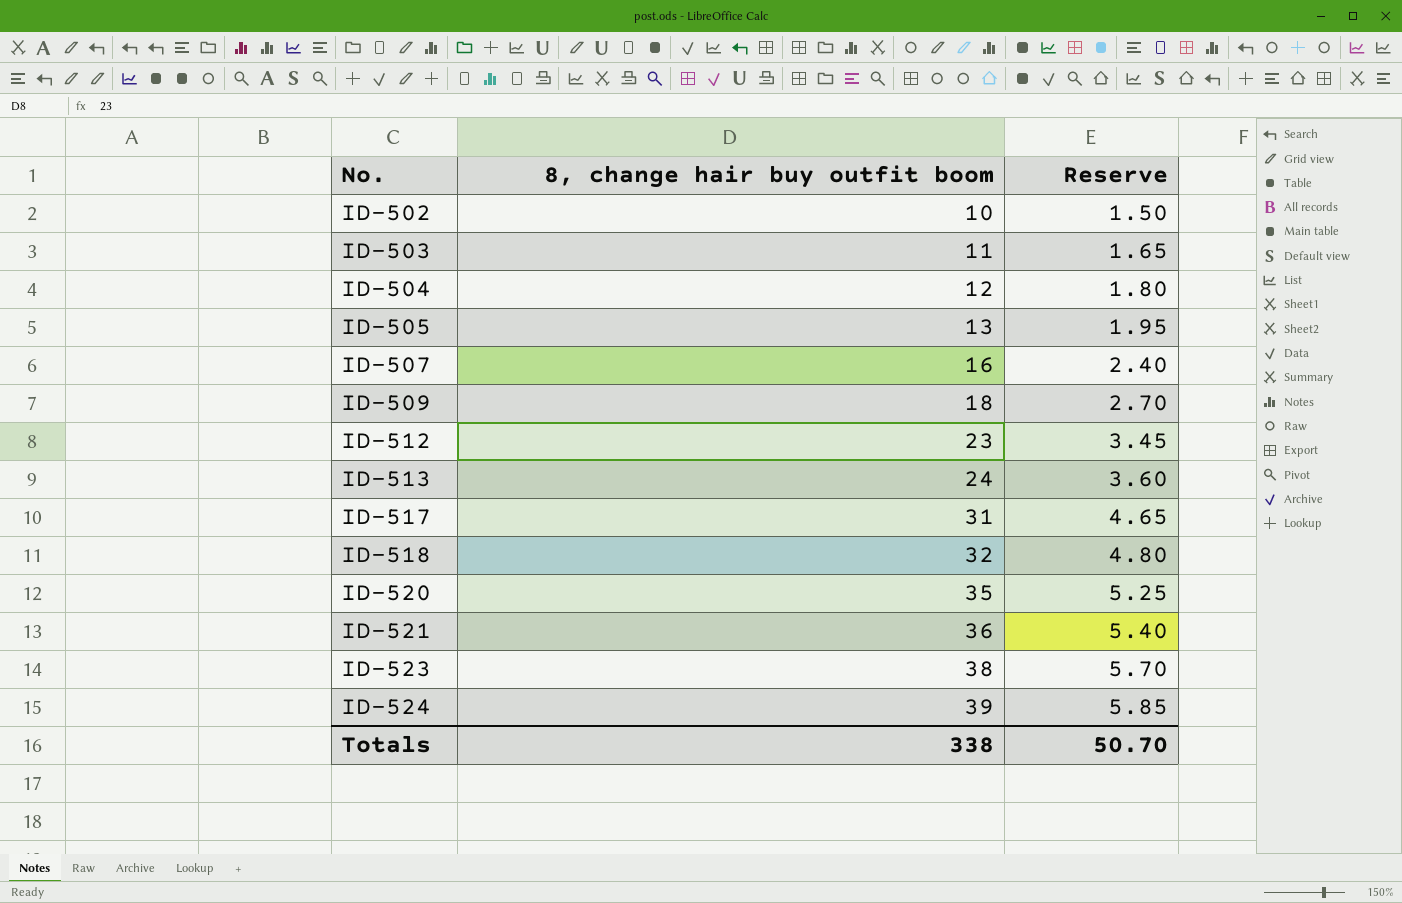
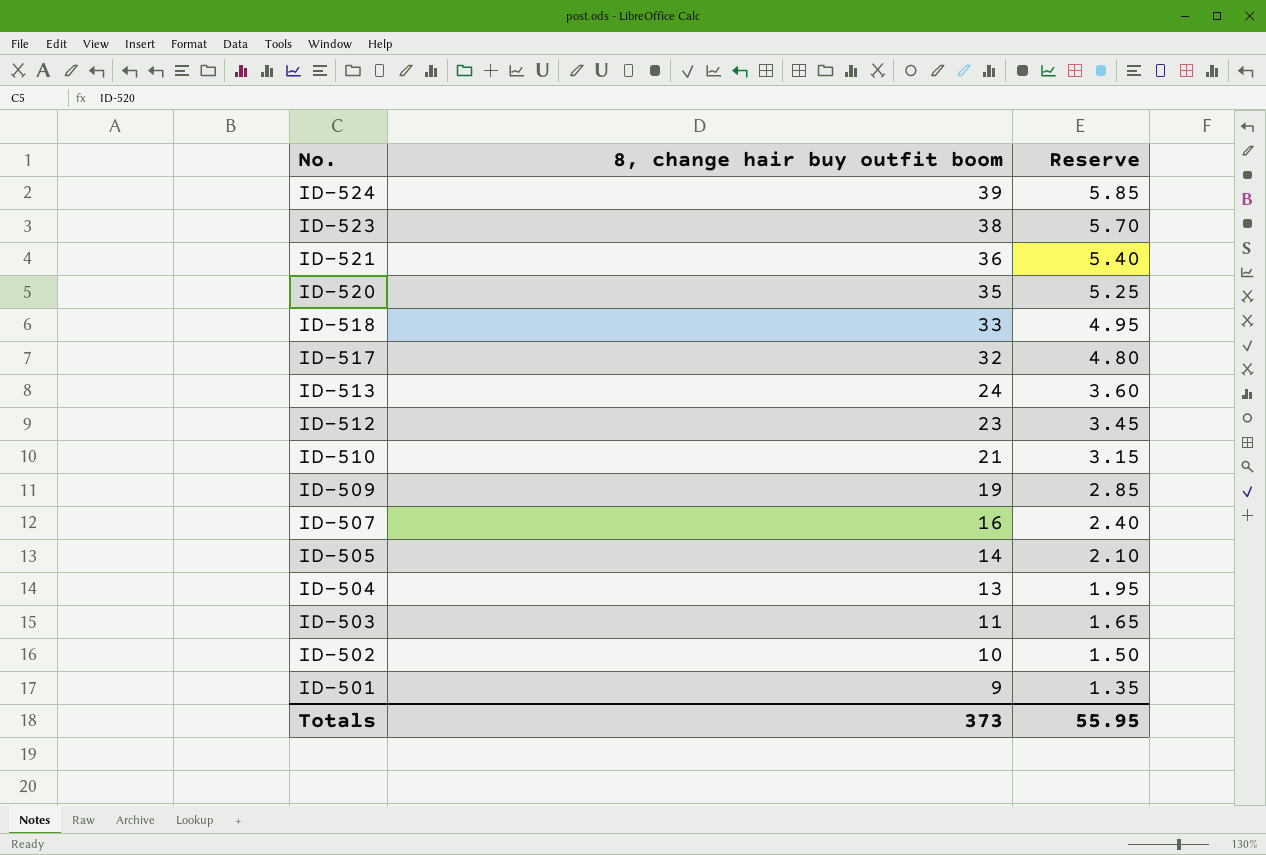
row order: No. ascending -> No. descending
ID-518 | 8, change hair buy outfit boom: 32 -> 33
ID-518 | Reserve: 4.80 -> 4.95
ID-517 | 8, change hair buy outfit boom: 31 -> 32
ID-517 | Reserve: 4.65 -> 4.80
row ID-510: none -> 21 | 3.15
ID-509 | 8, change hair buy outfit boom: 18 -> 19
ID-509 | Reserve: 2.70 -> 2.85
ID-505 | 8, change hair buy outfit boom: 13 -> 14
ID-505 | Reserve: 1.95 -> 2.10
ID-504 | 8, change hair buy outfit boom: 12 -> 13
ID-504 | Reserve: 1.80 -> 1.95
row ID-501: none -> 9 | 1.35
Totals | 8, change hair buy outfit boom: 338 -> 373
Totals | Reserve: 50.70 -> 55.95

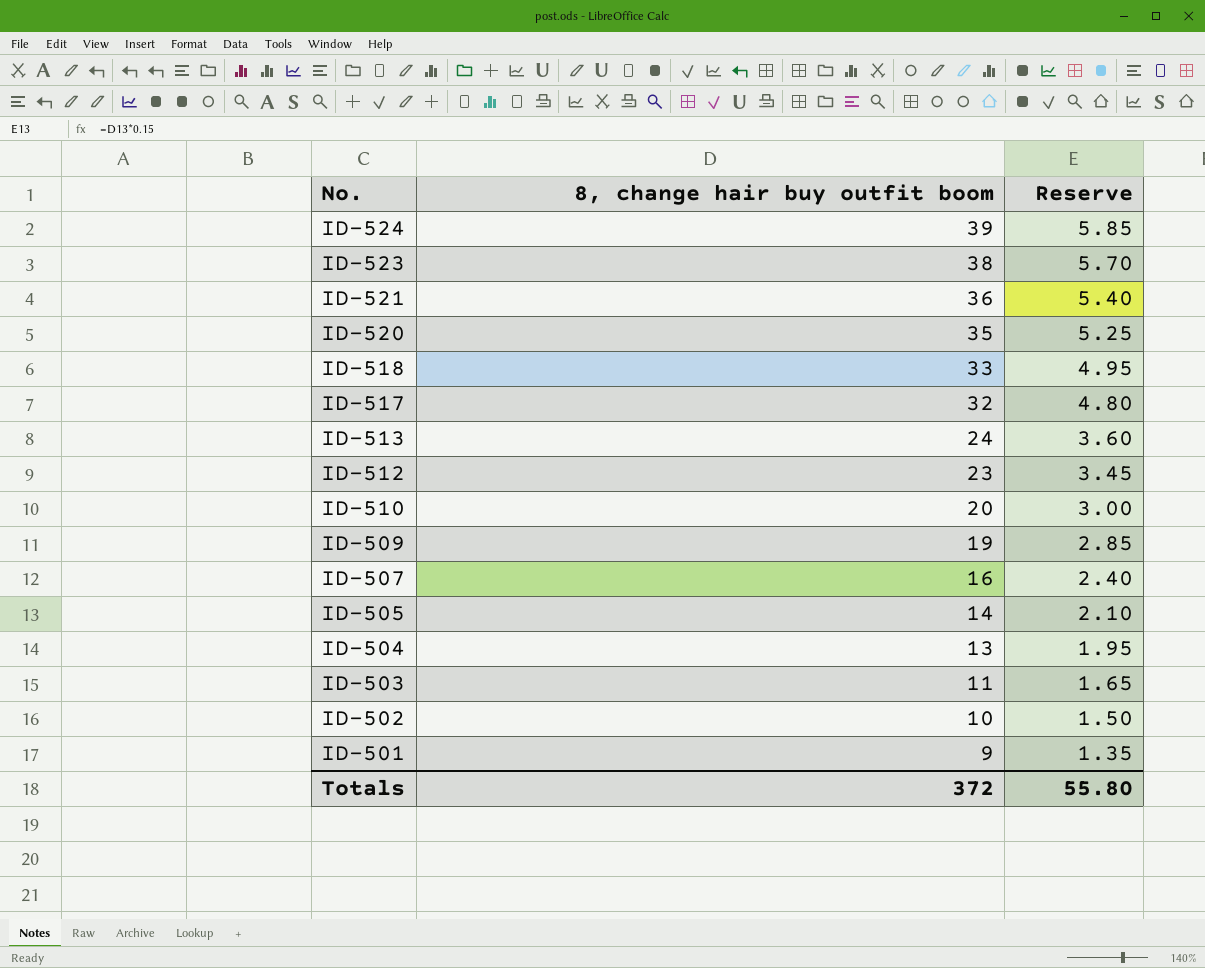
ID-510 | 8, change hair buy outfit boom: 21 -> 20
ID-510 | Reserve: 3.15 -> 3.00
Totals | 8, change hair buy outfit boom: 373 -> 372
Totals | Reserve: 55.95 -> 55.80

